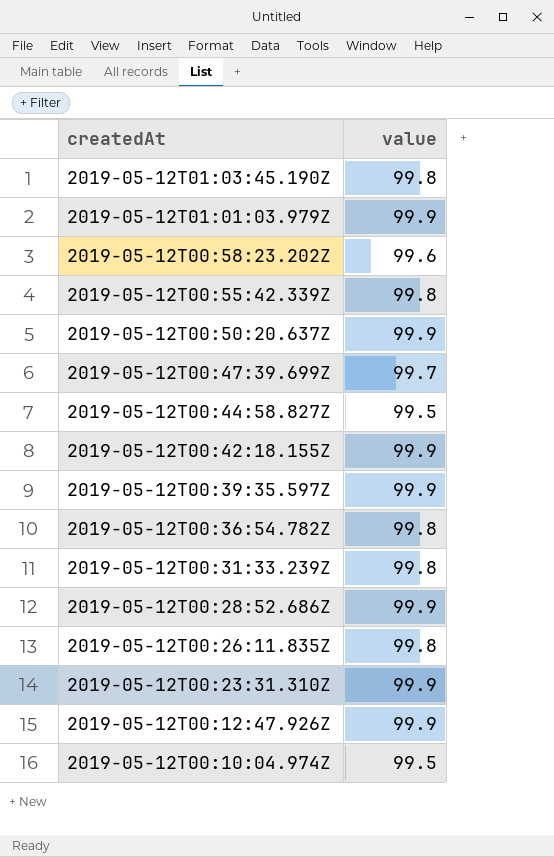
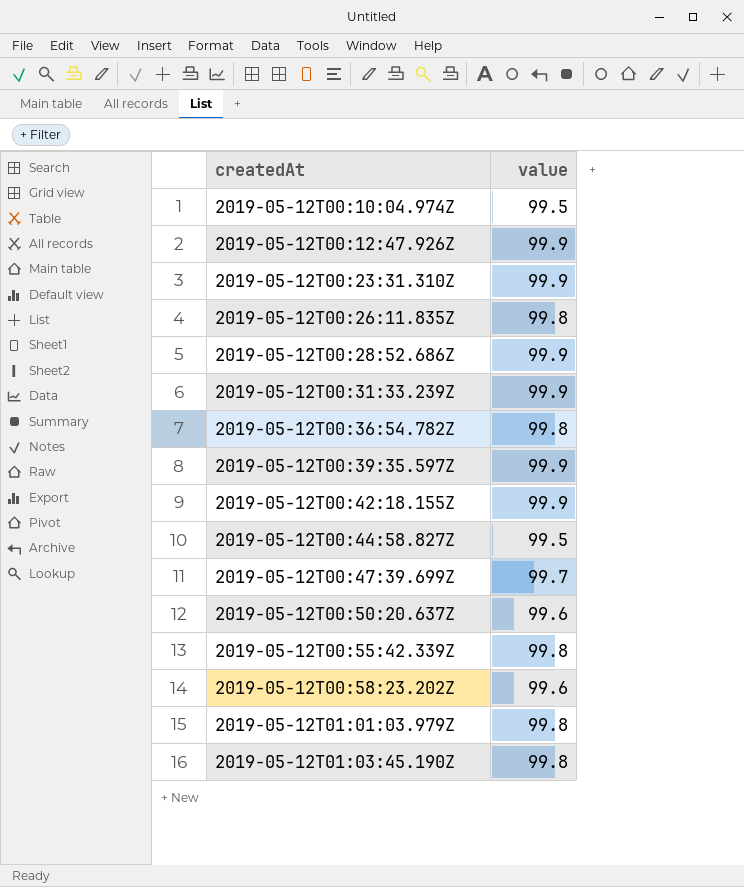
row order: createdAt descending -> createdAt ascending
2019-05-12T00:31:33.239Z | value: 99.8 -> 99.9
2019-05-12T00:50:20.637Z | value: 99.9 -> 99.6
2019-05-12T01:01:03.979Z | value: 99.9 -> 99.8

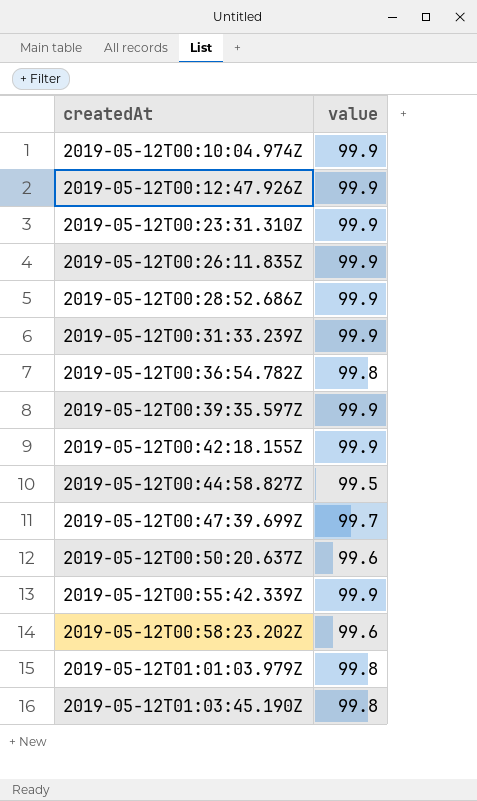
2019-05-12T00:10:04.974Z | value: 99.5 -> 99.9
2019-05-12T00:26:11.835Z | value: 99.8 -> 99.9
2019-05-12T00:55:42.339Z | value: 99.8 -> 99.9

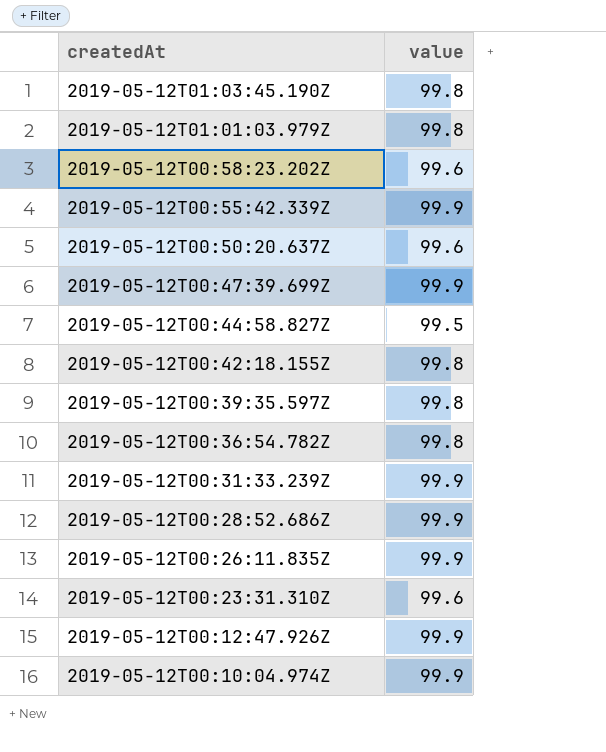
row order: createdAt ascending -> createdAt descending
2019-05-12T00:47:39.699Z | value: 99.7 -> 99.9
2019-05-12T00:42:18.155Z | value: 99.9 -> 99.8
2019-05-12T00:39:35.597Z | value: 99.9 -> 99.8
2019-05-12T00:23:31.310Z | value: 99.9 -> 99.6

